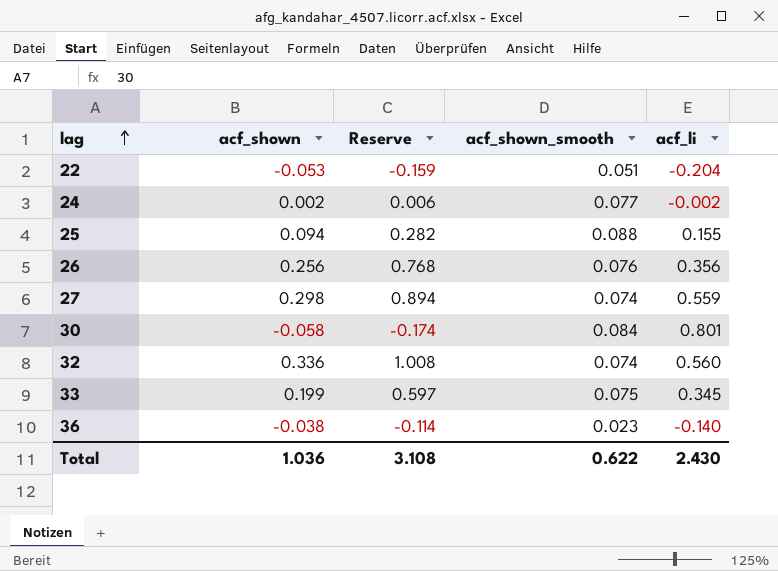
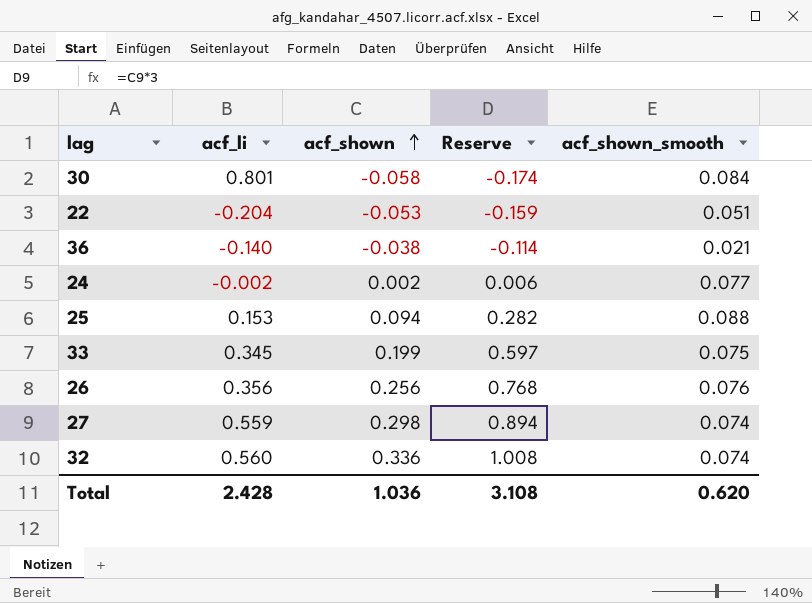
row order: lag ascending -> acf_shown ascending
column acf_li | position: 5 -> 2
36 | acf_shown_smooth: 0.023 -> 0.021
25 | acf_li: 0.155 -> 0.153
Total | acf_li: 2.430 -> 2.428
Total | acf_shown_smooth: 0.622 -> 0.620

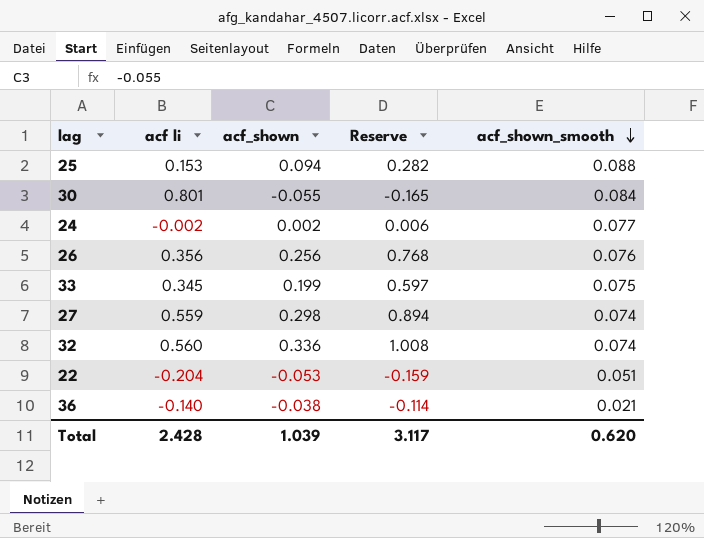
row order: acf_shown ascending -> acf_shown_smooth descending
column name: acf_li -> acf li
30 | acf_shown: -0.058 -> -0.055
30 | Reserve: -0.174 -> -0.165
Total | acf_shown: 1.036 -> 1.039
Total | Reserve: 3.108 -> 3.117

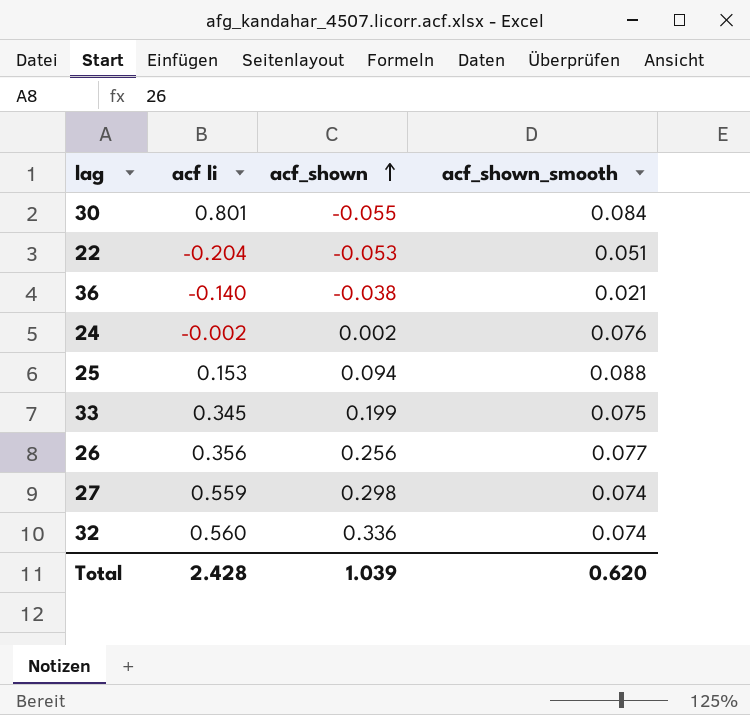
row order: acf_shown_smooth descending -> acf_shown ascending
column Reserve | formula: [acf_shown] * 3 -> none
24 | acf_shown_smooth: 0.077 -> 0.076
26 | acf_shown_smooth: 0.076 -> 0.077

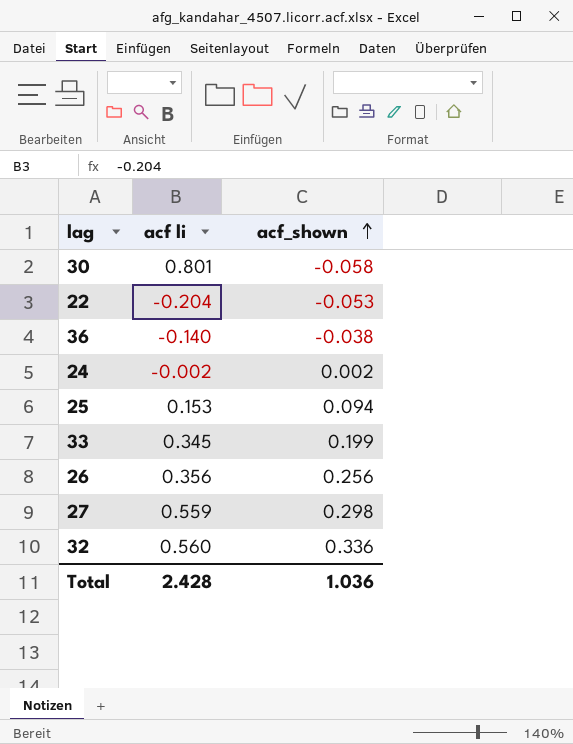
column acf_shown_smooth | position: 4 -> none
30 | acf_shown: -0.055 -> -0.058
Total | acf_shown: 1.039 -> 1.036

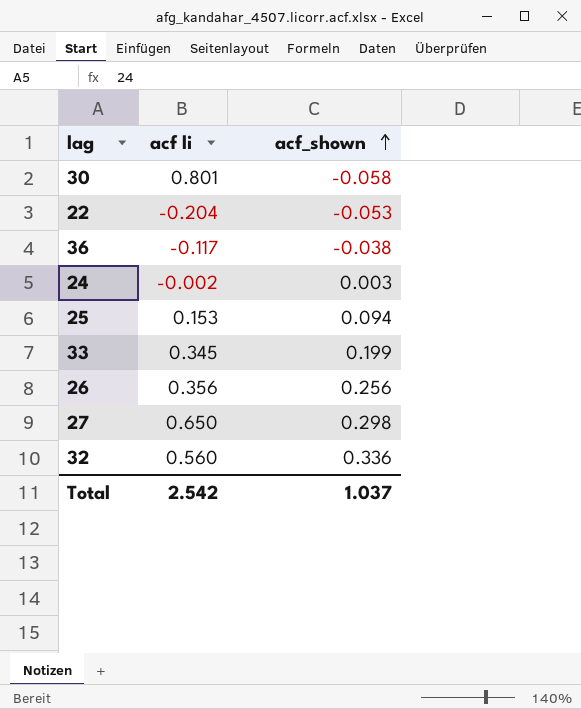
36 | acf li: -0.140 -> -0.117
24 | acf_shown: 0.002 -> 0.003
27 | acf li: 0.559 -> 0.650
Total | acf li: 2.428 -> 2.542
Total | acf_shown: 1.036 -> 1.037

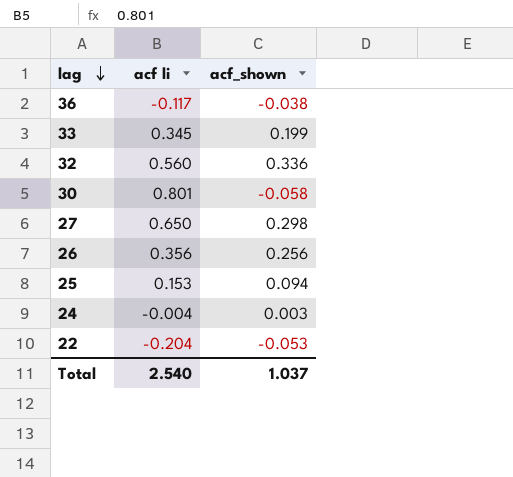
row order: acf_shown ascending -> lag descending
24 | acf li: -0.002 -> -0.004
Total | acf li: 2.542 -> 2.540

